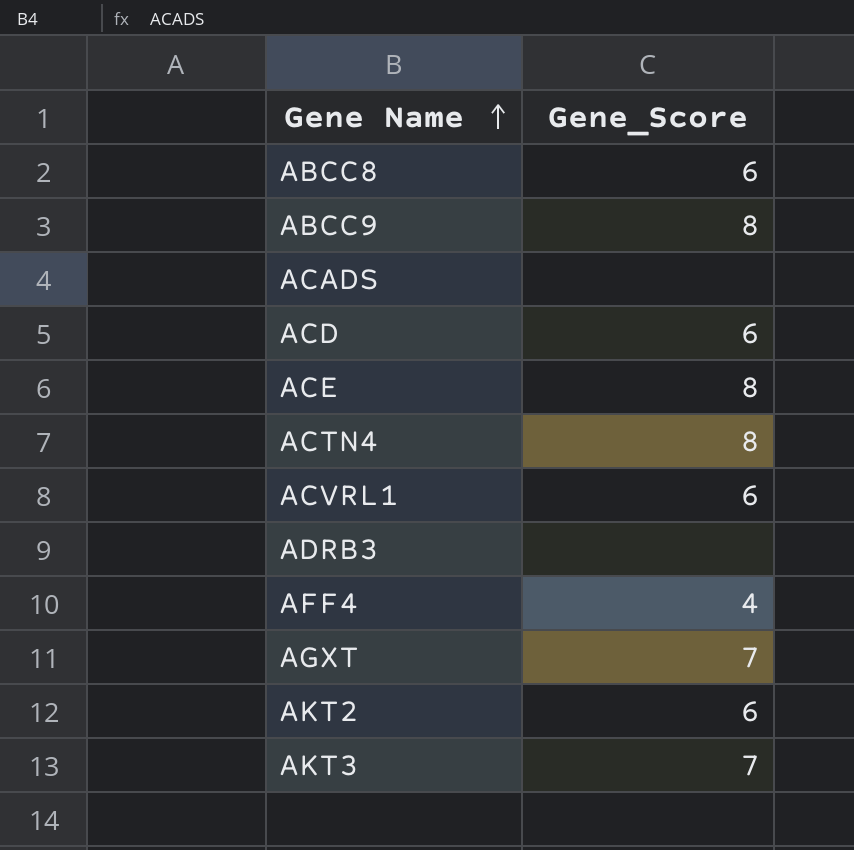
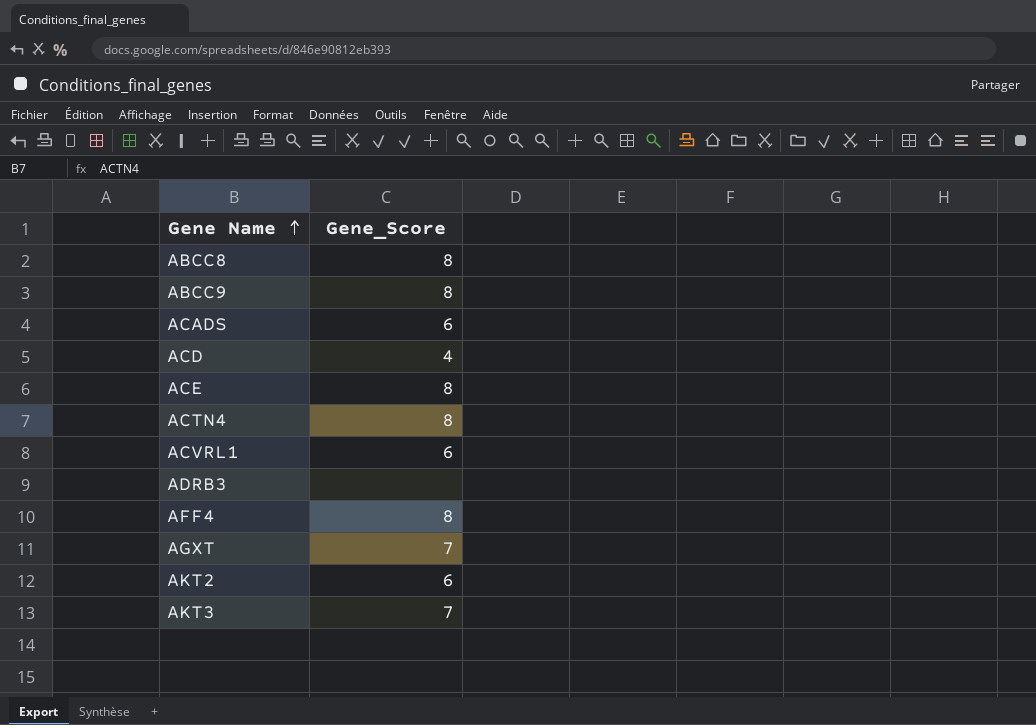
ABCC8 | Gene_Score: 6 -> 8
ACADS | Gene_Score: none -> 6
ACD | Gene_Score: 6 -> 4
AFF4 | Gene_Score: 4 -> 8

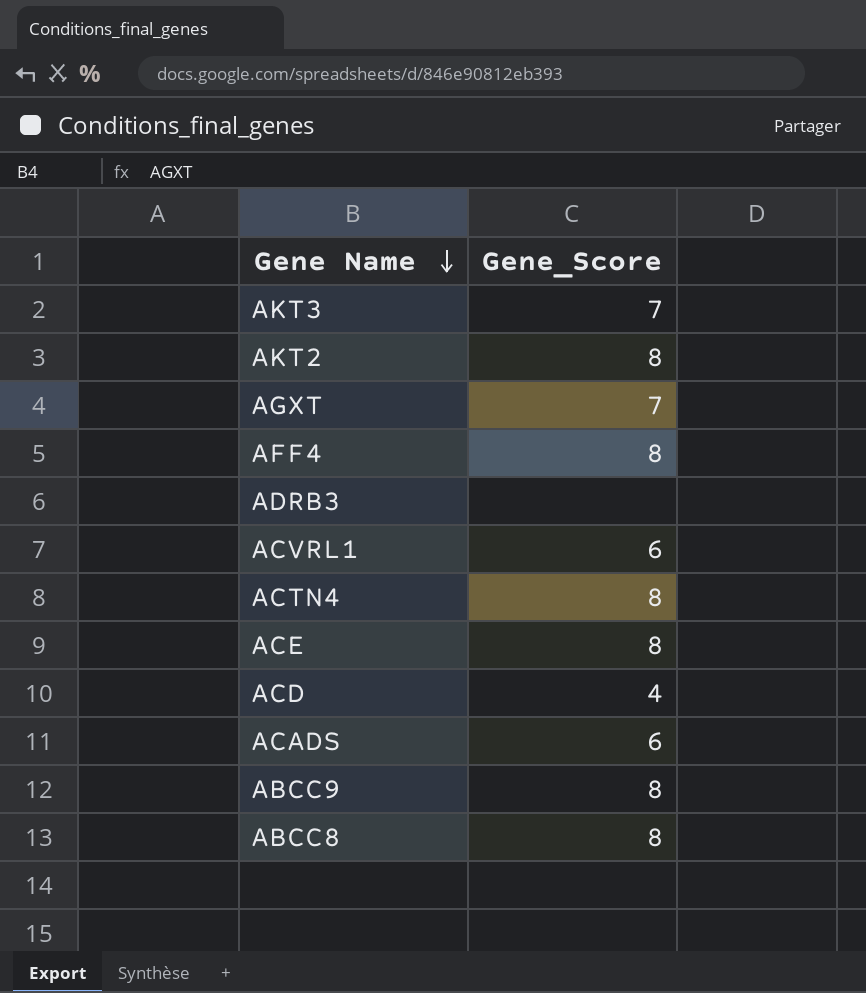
row order: Gene Name ascending -> Gene Name descending
AKT2 | Gene_Score: 6 -> 8

